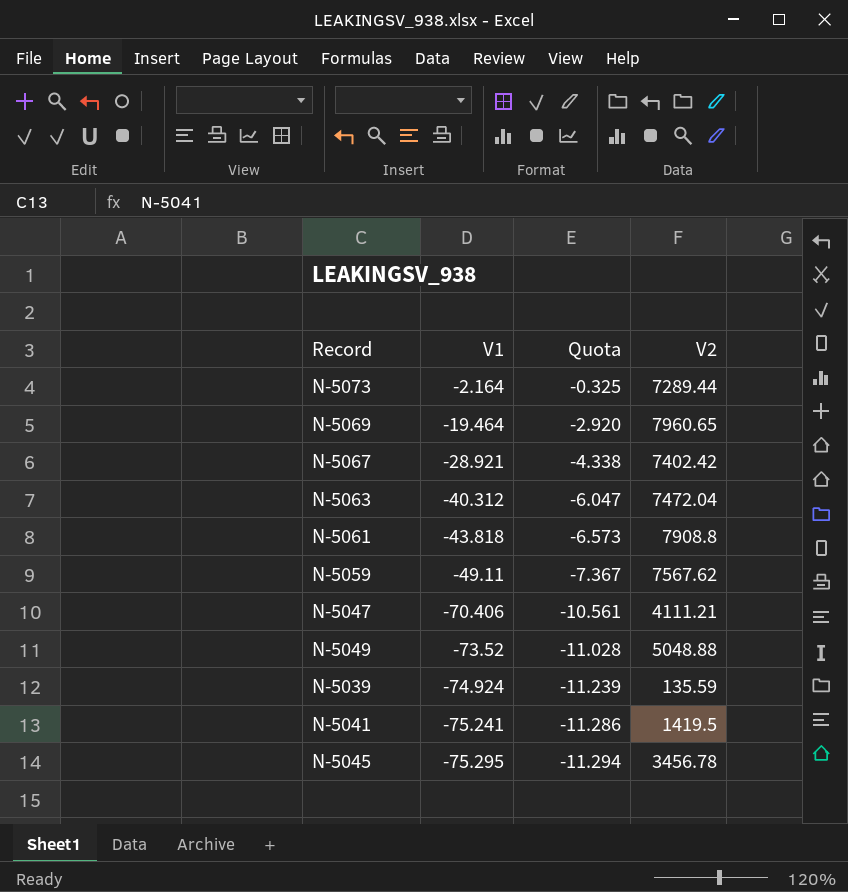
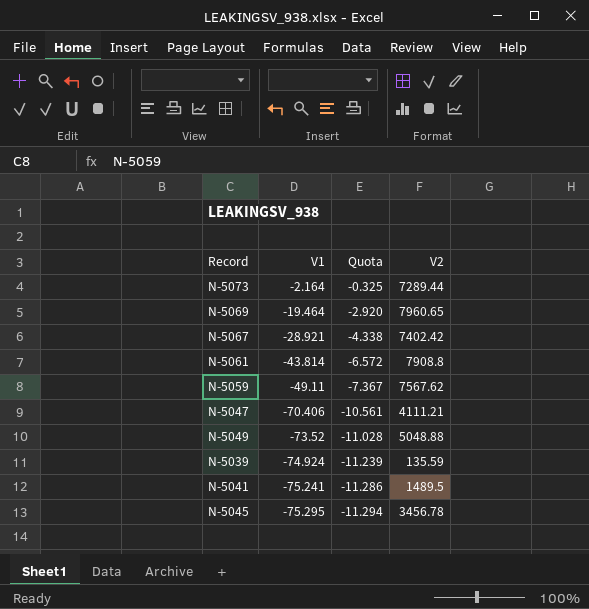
row N-5063: -40.312 | -6.047 | 7472.04 -> none
N-5061 | V1: -43.818 -> -43.814
N-5061 | Quota: -6.573 -> -6.572
N-5041 | V2: 1419.5 -> 1489.5

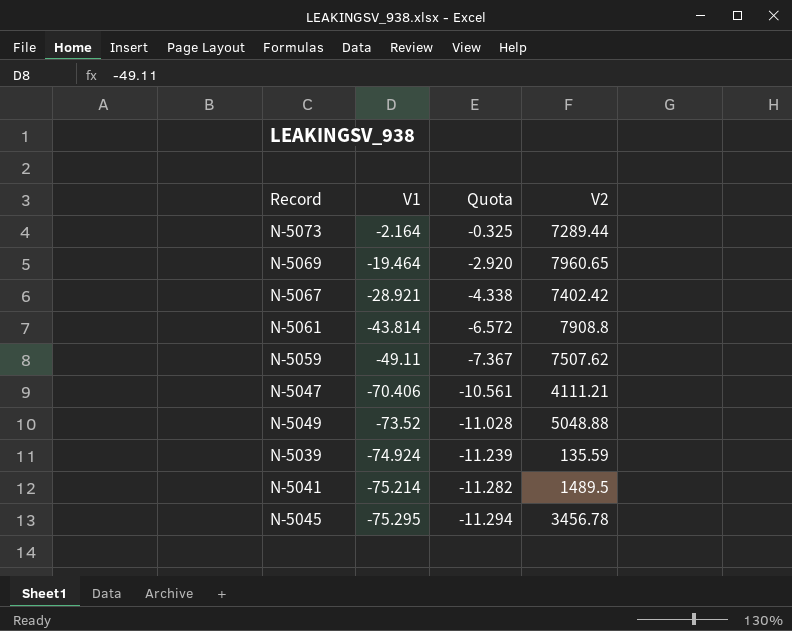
N-5059 | V2: 7567.62 -> 7507.62
N-5041 | V1: -75.241 -> -75.214
N-5041 | Quota: -11.286 -> -11.282

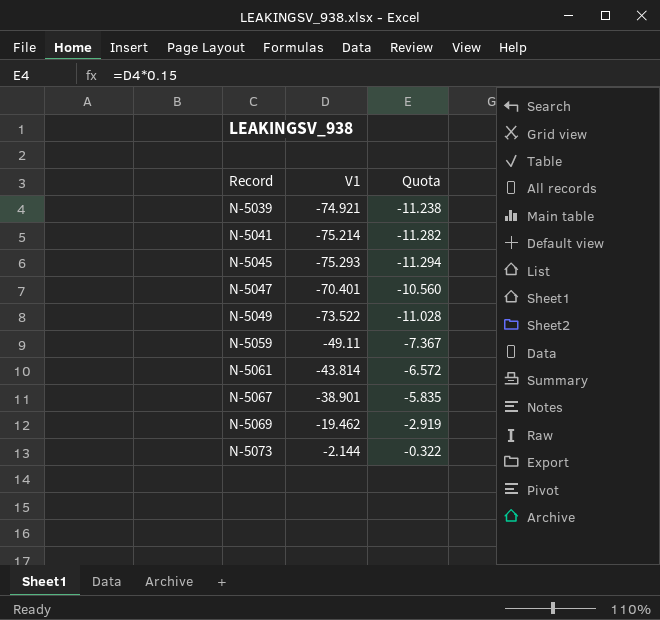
row order: V1 descending -> Record ascending
column V2 | position: 4 -> none
N-5039 | V1: -74.924 -> -74.921
N-5039 | Quota: -11.239 -> -11.238
N-5045 | V1: -75.295 -> -75.293
N-5047 | V1: -70.406 -> -70.401
N-5047 | Quota: -10.561 -> -10.560
N-5049 | V1: -73.52 -> -73.522
N-5067 | V1: -28.921 -> -38.901
N-5067 | Quota: -4.338 -> -5.835
N-5069 | V1: -19.464 -> -19.462
N-5069 | Quota: -2.920 -> -2.919
N-5073 | V1: -2.164 -> -2.144
N-5073 | Quota: -0.325 -> -0.322

